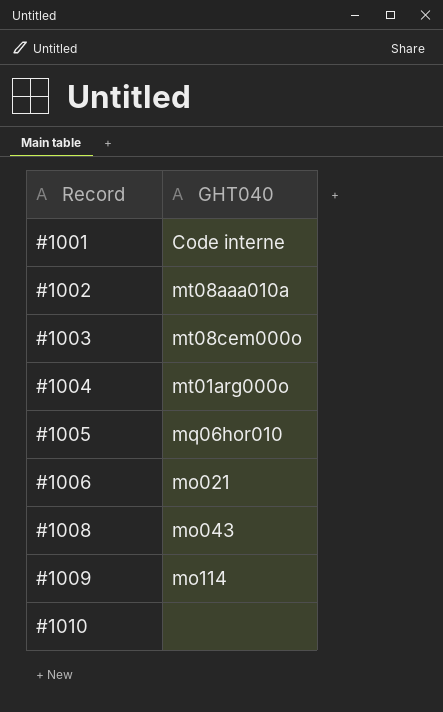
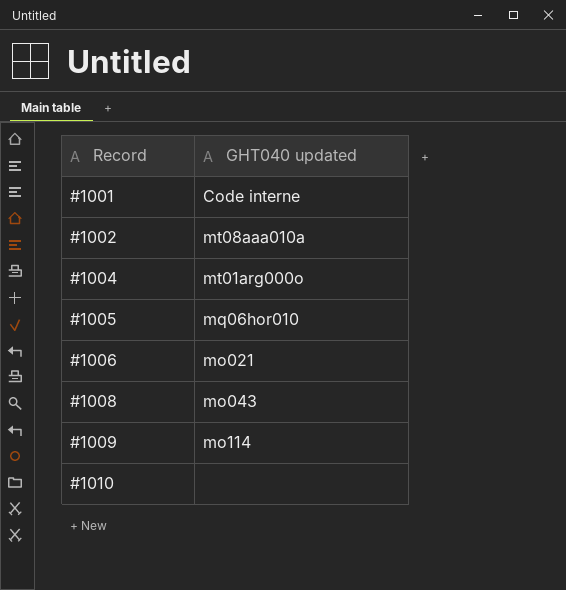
column name: GHT040 -> GHT040 updated
row #1003: mt08cem000o -> none

